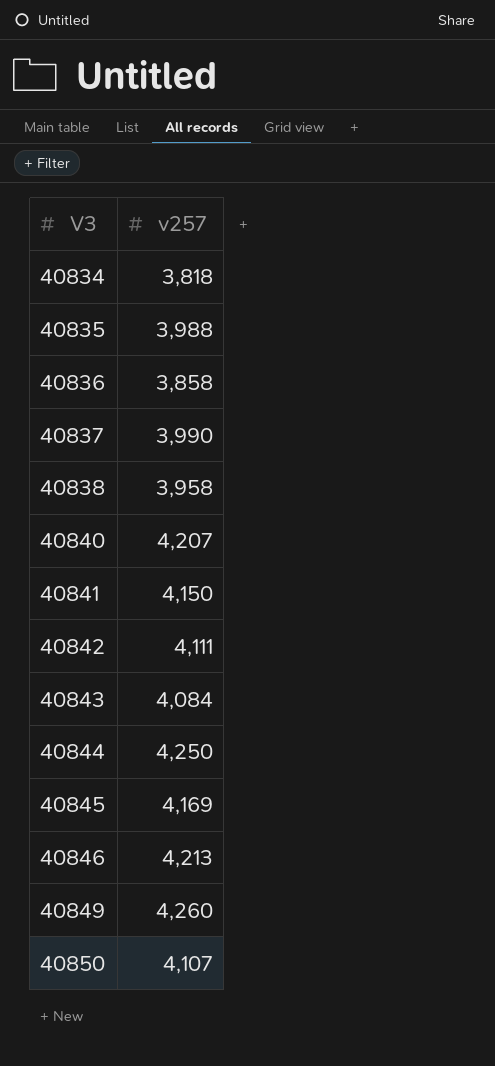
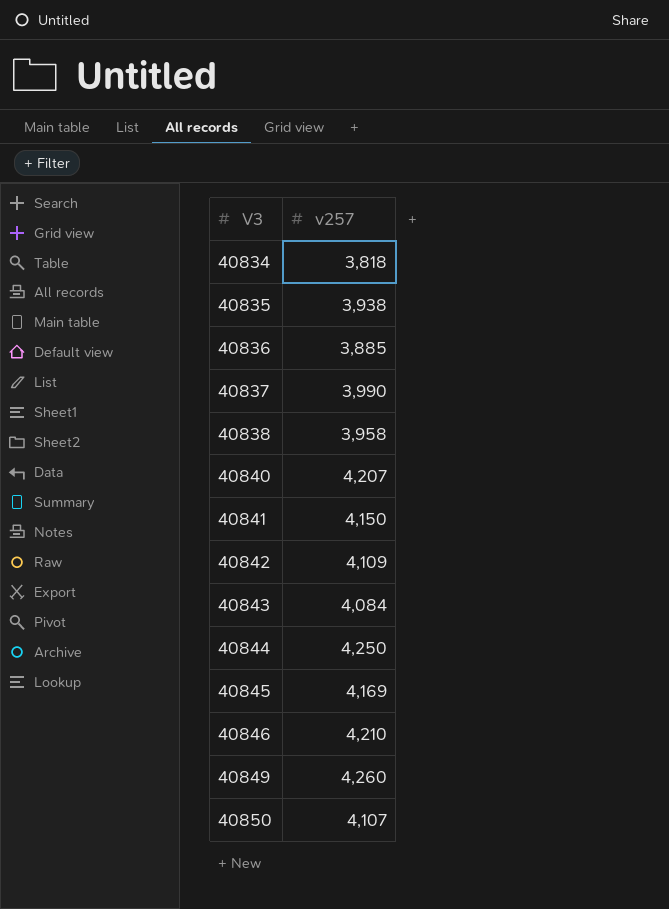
40835 | v257: 3,988 -> 3,938
40836 | v257: 3,858 -> 3,885
40842 | v257: 4,111 -> 4,109
40846 | v257: 4,213 -> 4,210

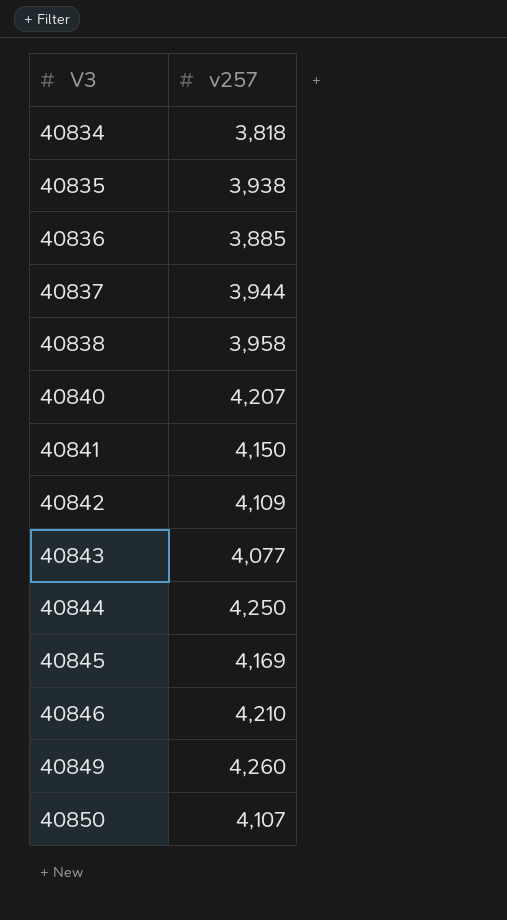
40837 | v257: 3,990 -> 3,944
40843 | v257: 4,084 -> 4,077

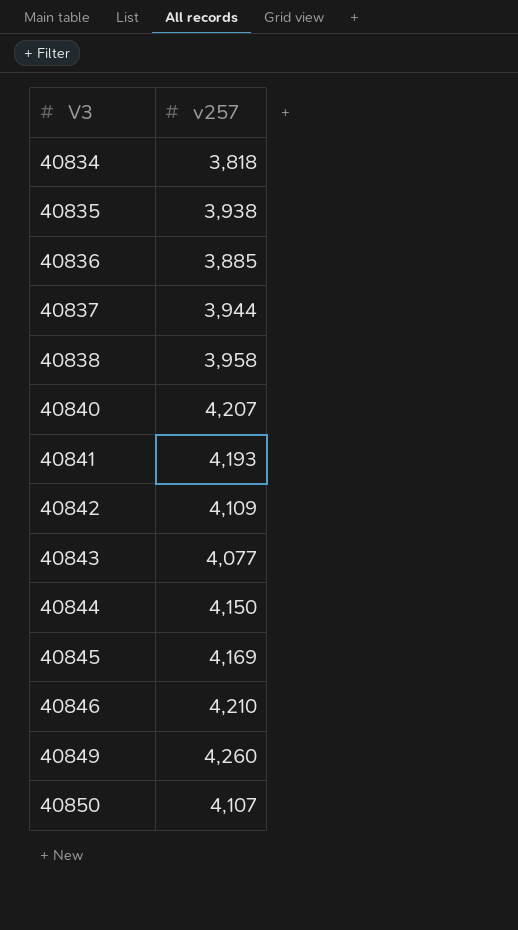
40841 | v257: 4,150 -> 4,193
40844 | v257: 4,250 -> 4,150

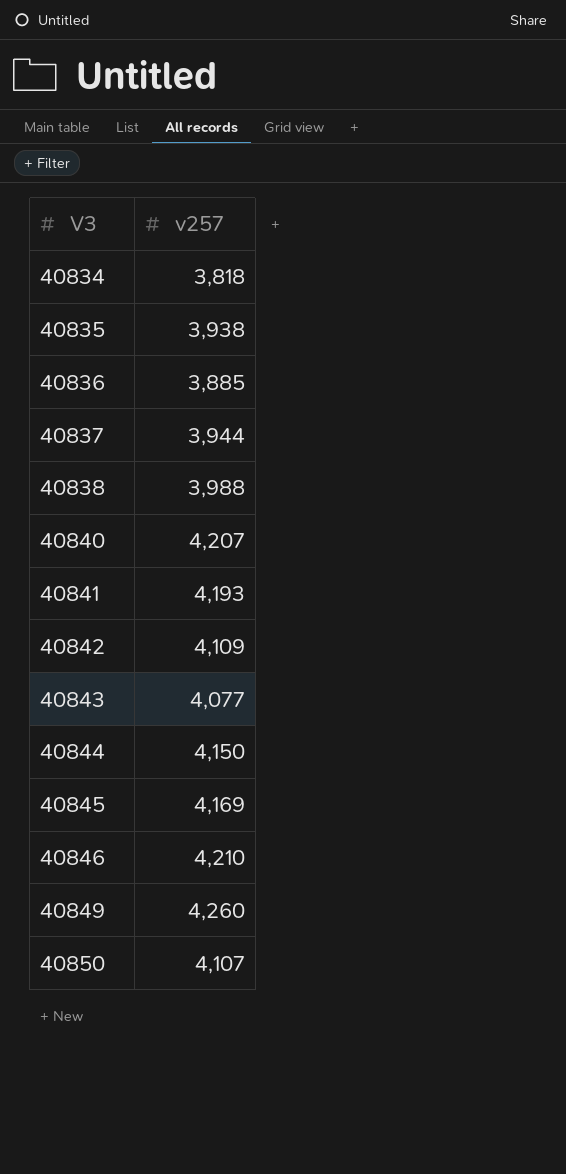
40838 | v257: 3,958 -> 3,988

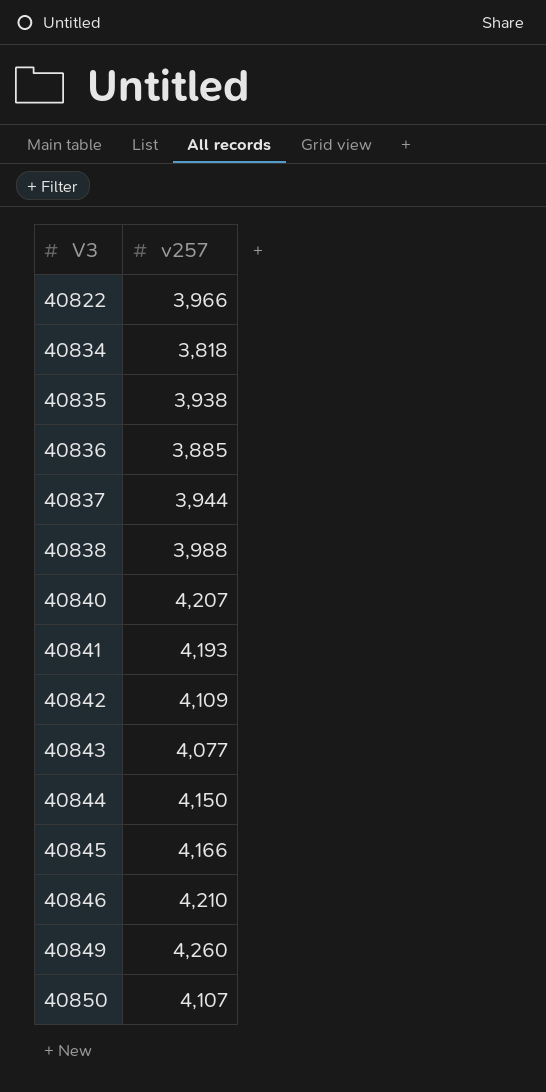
row 40822: none -> 3,966
40845 | v257: 4,169 -> 4,166

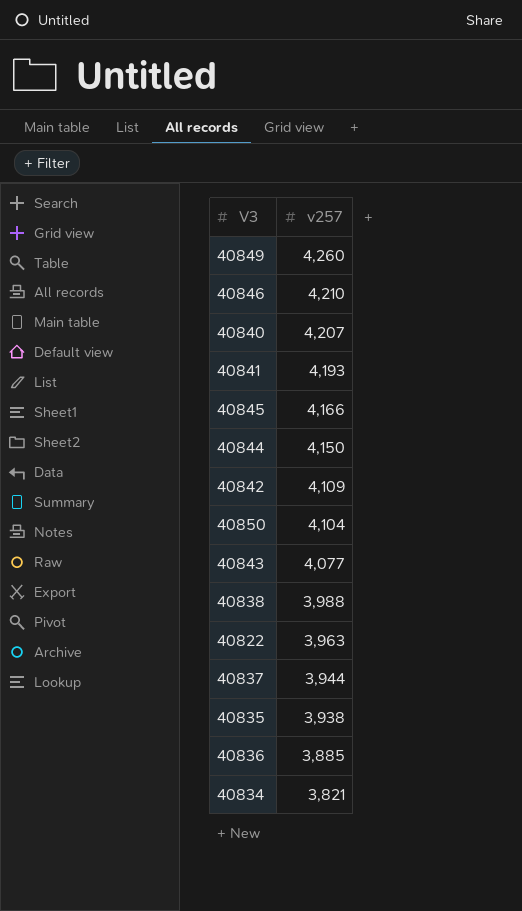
row order: V3 ascending -> v257 descending
40850 | v257: 4,107 -> 4,104
40822 | v257: 3,966 -> 3,963
40834 | v257: 3,818 -> 3,821

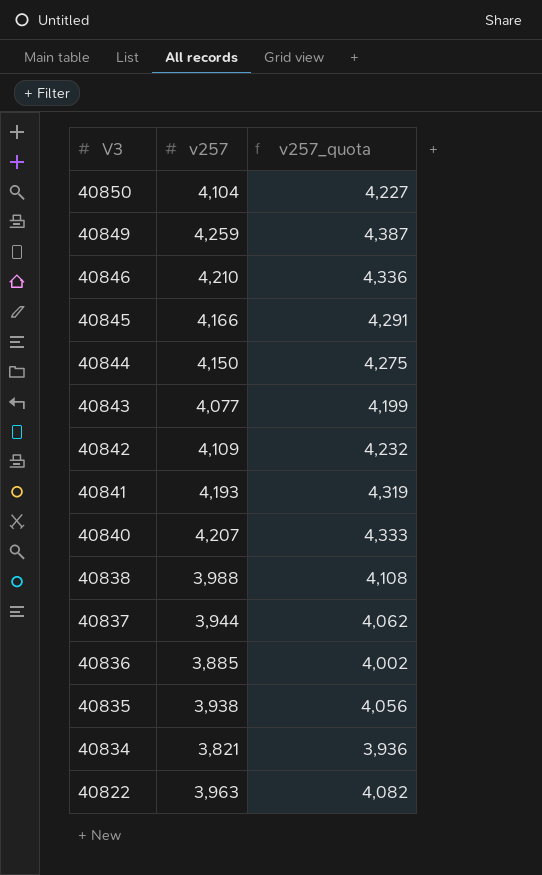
row order: v257 descending -> V3 descending
column v257_quota | formula: none -> [v257] * 1.03
40849 | v257: 4,260 -> 4,259

